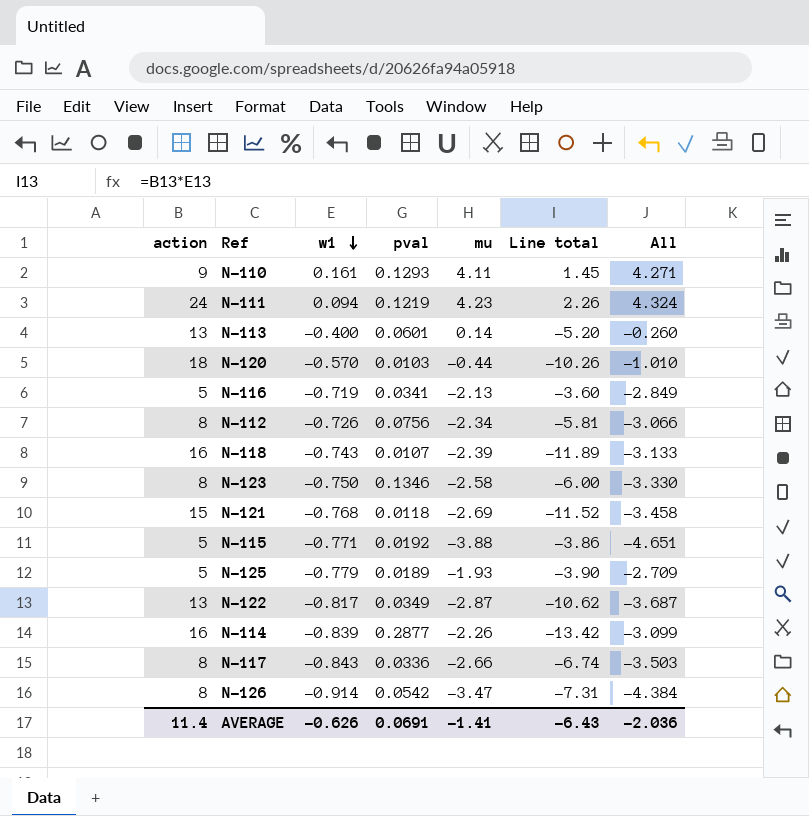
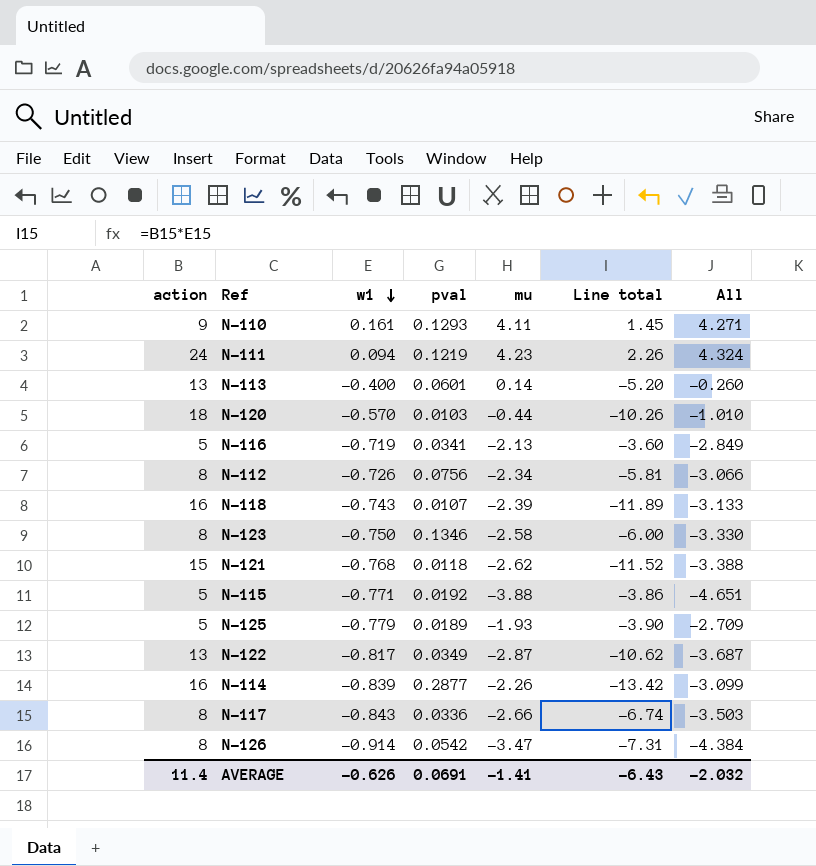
N-121 | mu: -2.69 -> -2.62
N-121 | All: -3.458 -> -3.388
AVERAGE | All: -2.036 -> -2.032

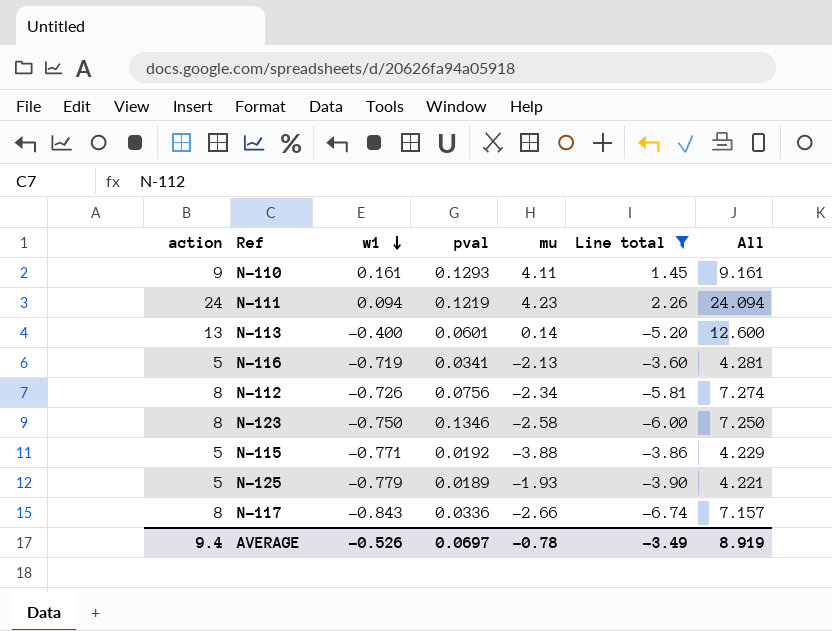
filter: none -> Line total >= -6.74
column All | formula: [w1] + [mu] -> [action] + [w1]
AVERAGE | action: 11.4 -> 9.4
AVERAGE | w1: -0.626 -> -0.526
AVERAGE | pval: 0.0691 -> 0.0697
AVERAGE | mu: -1.41 -> -0.78
AVERAGE | Line total: -6.43 -> -3.49
AVERAGE | All: -2.032 -> 8.919

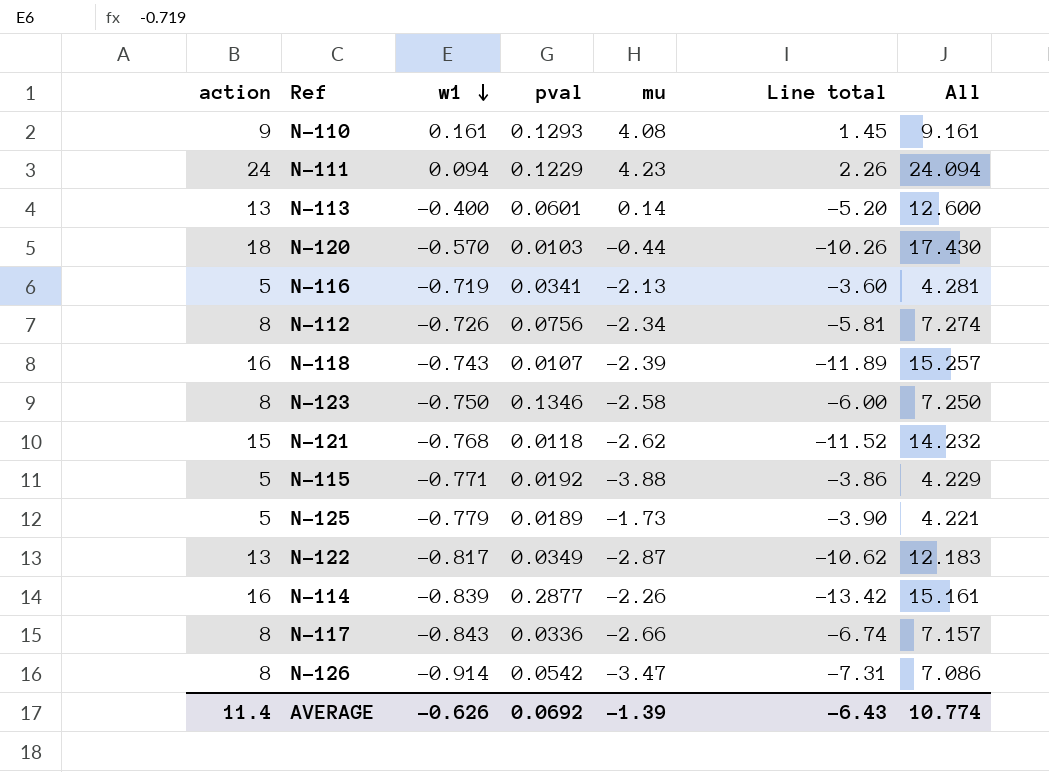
filter: Line total >= -6.74 -> none
N-110 | mu: 4.11 -> 4.08
N-111 | pval: 0.1219 -> 0.1229
N-125 | mu: -1.93 -> -1.73
AVERAGE | action: 9.4 -> 11.4
AVERAGE | w1: -0.526 -> -0.626
AVERAGE | pval: 0.0697 -> 0.0692
AVERAGE | mu: -0.78 -> -1.39
AVERAGE | Line total: -3.49 -> -6.43
AVERAGE | All: 8.919 -> 10.774

